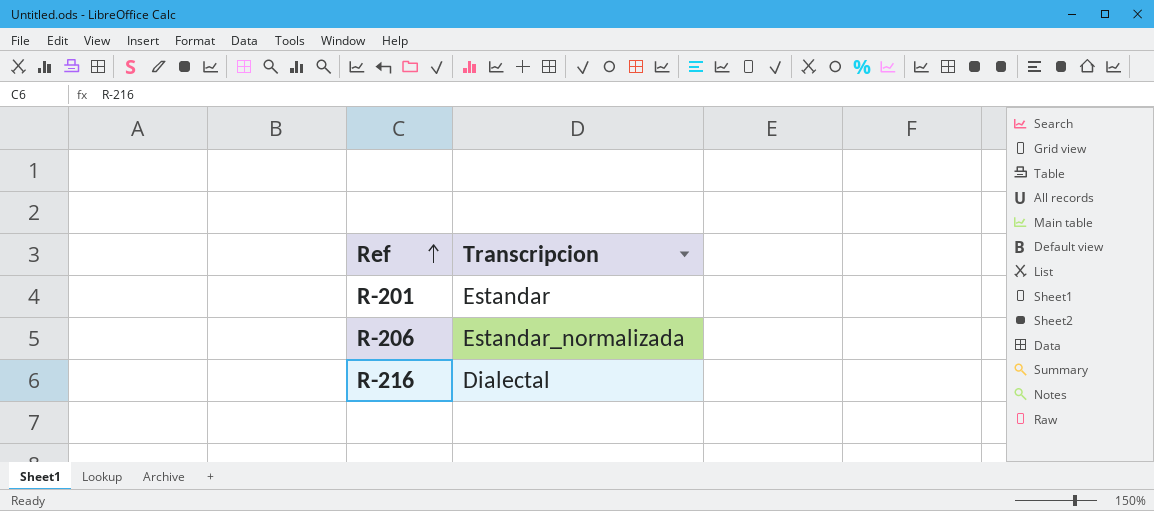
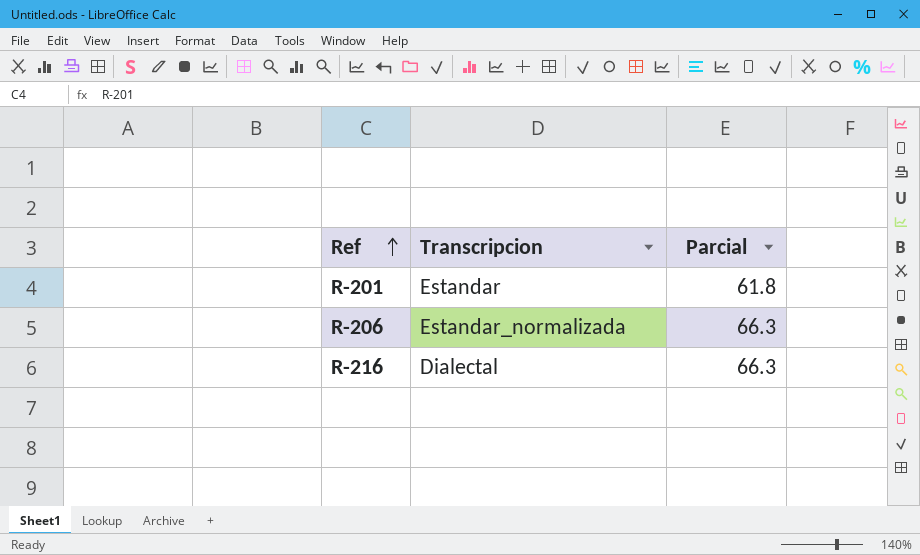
column Parcial | position: none -> 3

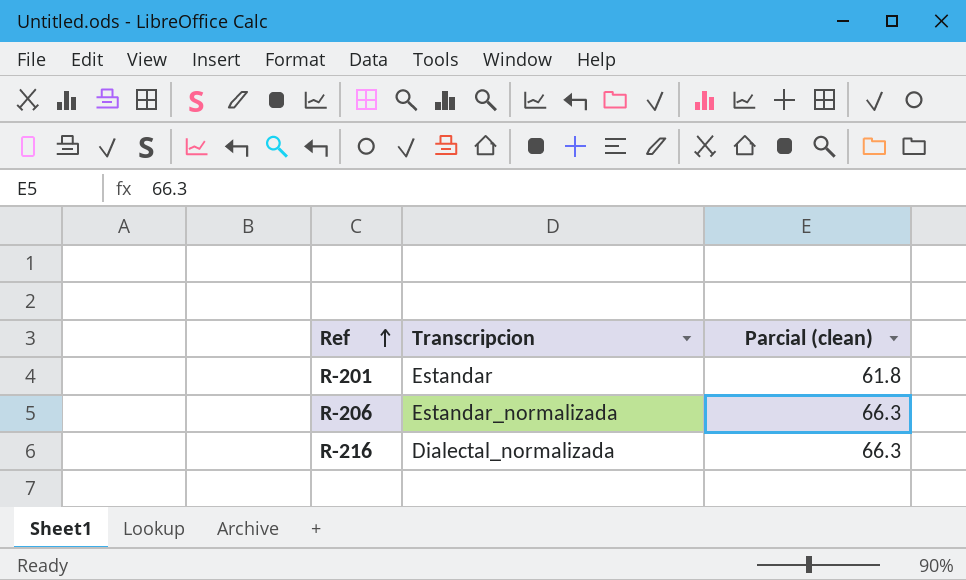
column name: Parcial -> Parcial (clean)
R-216 | Transcripcion: Dialectal -> Dialectal_normalizada

